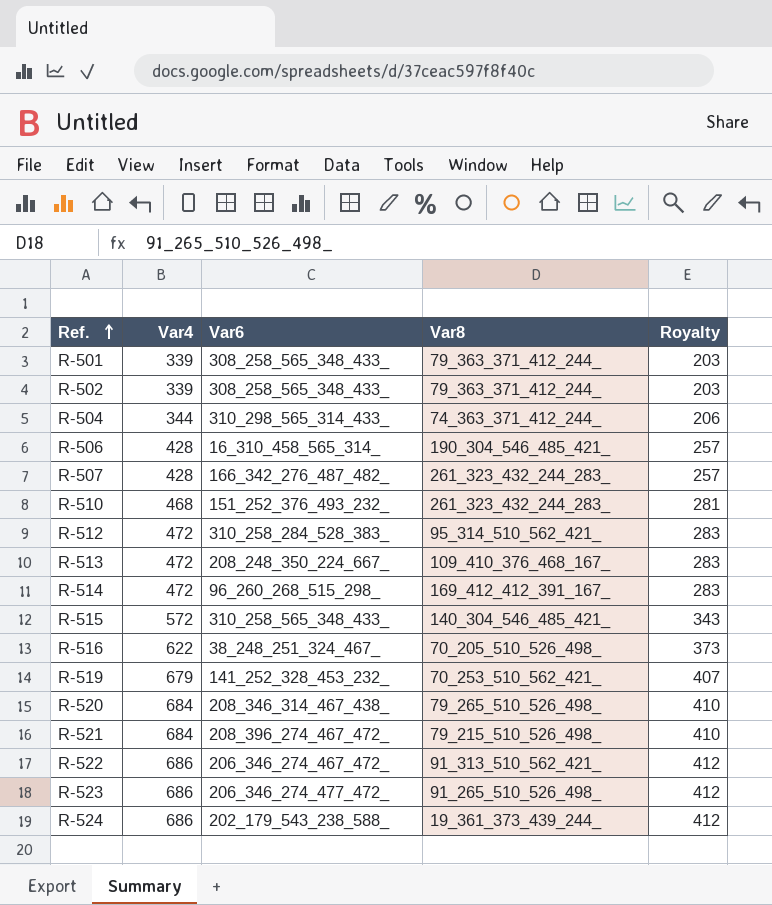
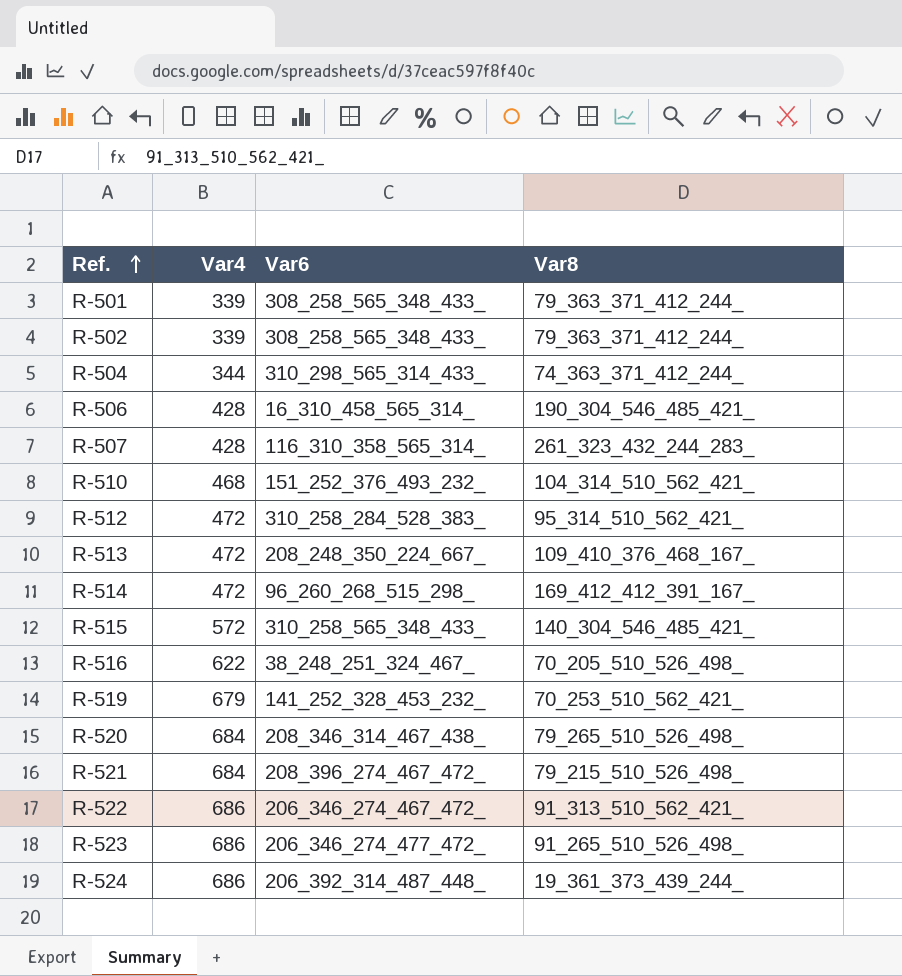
column Royalty | formula: [Var4] * 0.6 -> none
R-507 | Var6: 166_342_276_487_482_ -> 116_310_358_565_314_
R-510 | Var8: 261_323_432_244_283_ -> 104_314_510_562_421_
R-524 | Var6: 202_179_543_238_588_ -> 206_392_314_487_448_

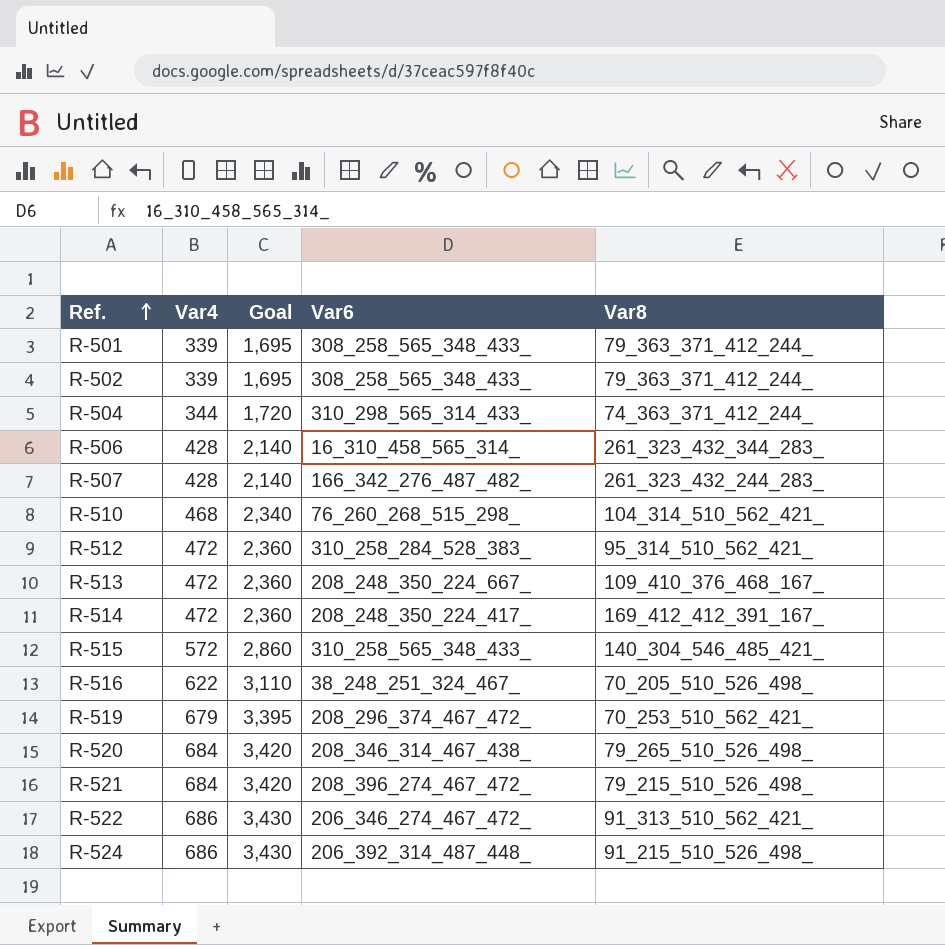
column Goal | formula: none -> [Var4] * 5
row R-523: 686 | 206_346_274_477_472_ | 91_265_510_526_498_ -> none
R-506 | Var8: 190_304_546_485_421_ -> 261_323_432_344_283_
R-507 | Var6: 116_310_358_565_314_ -> 166_342_276_487_482_
R-510 | Var6: 151_252_376_493_232_ -> 76_260_268_515_298_
R-514 | Var6: 96_260_268_515_298_ -> 208_248_350_224_417_
R-519 | Var6: 141_252_328_453_232_ -> 208_296_374_467_472_
R-524 | Var8: 19_361_373_439_244_ -> 91_215_510_526_498_

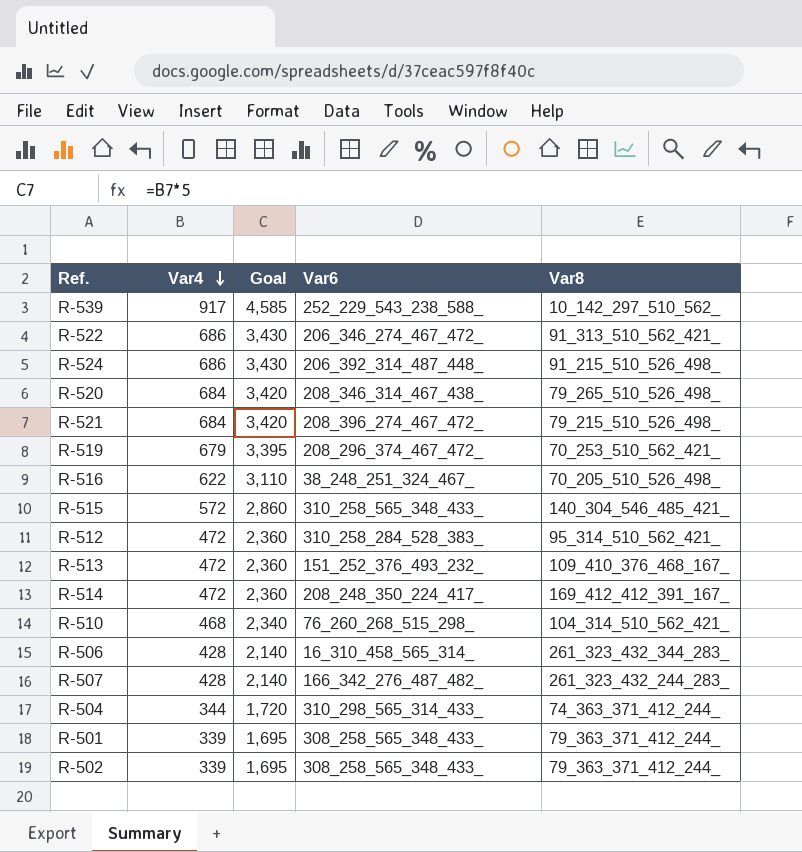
row order: Ref. ascending -> Var4 descending
row R-539: none -> 917 | 4,585 | 252_229_543_238_588_ | 10_142_297_510_562_
R-513 | Var6: 208_248_350_224_667_ -> 151_252_376_493_232_

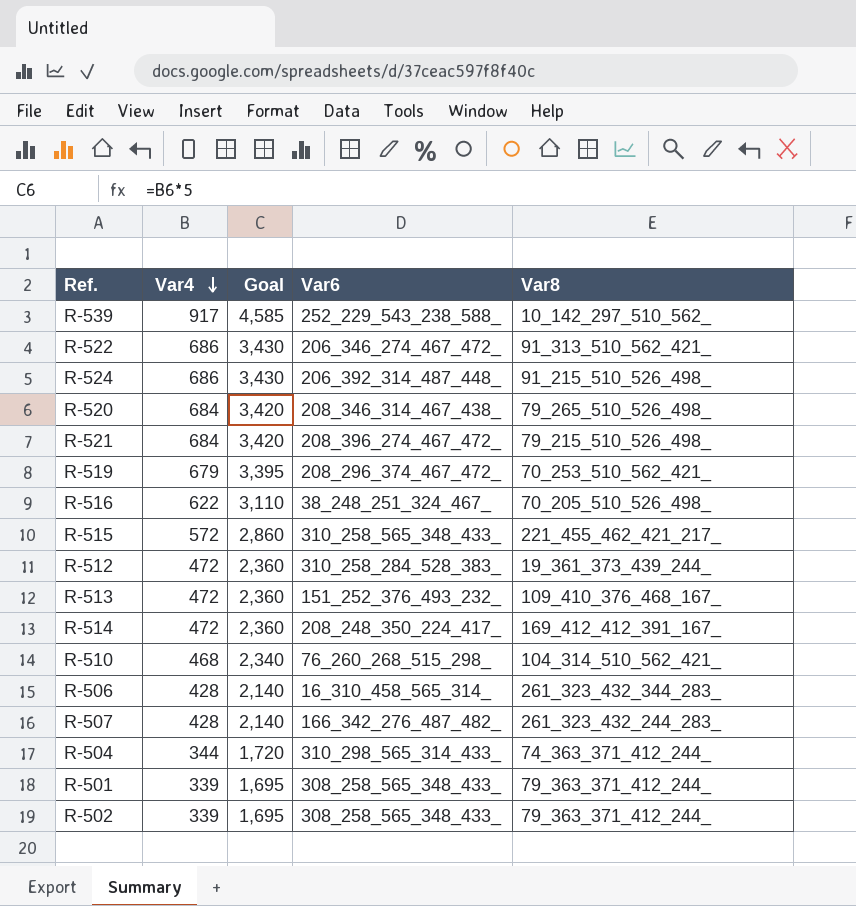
R-515 | Var8: 140_304_546_485_421_ -> 221_455_462_421_217_
R-512 | Var8: 95_314_510_562_421_ -> 19_361_373_439_244_

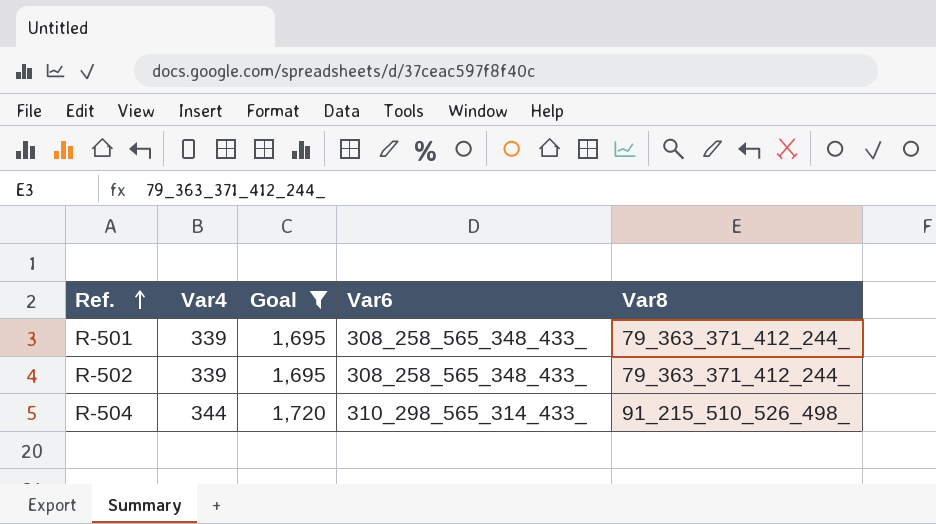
filter: none -> Goal <= 1,720
row order: Var4 descending -> Ref. ascending
R-504 | Var8: 74_363_371_412_244_ -> 91_215_510_526_498_

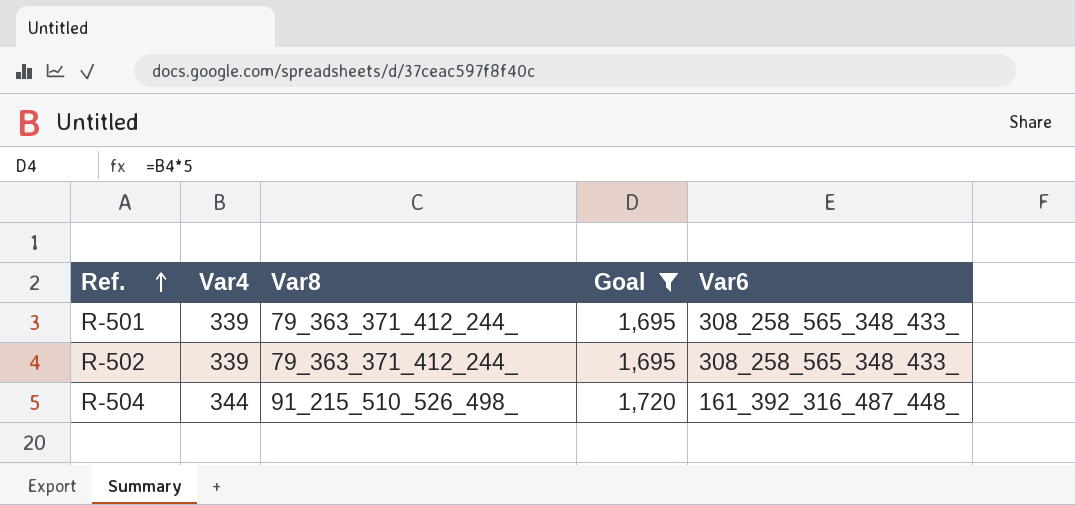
column Var8 | position: 5 -> 3
R-504 | Var6: 310_298_565_314_433_ -> 161_392_316_487_448_

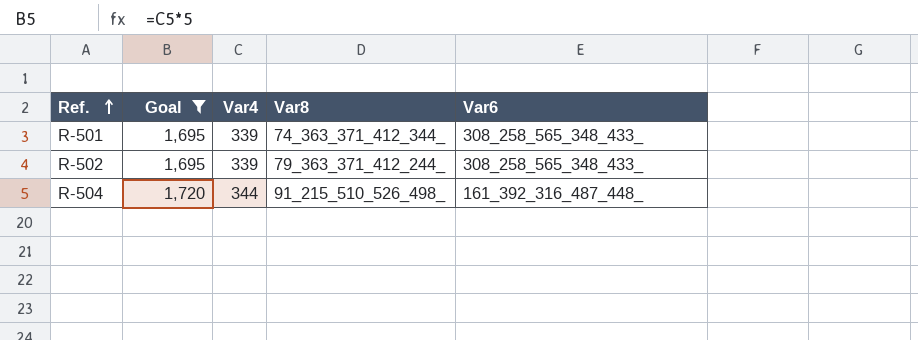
column Goal | position: 4 -> 2
R-501 | Var8: 79_363_371_412_244_ -> 74_363_371_412_344_

